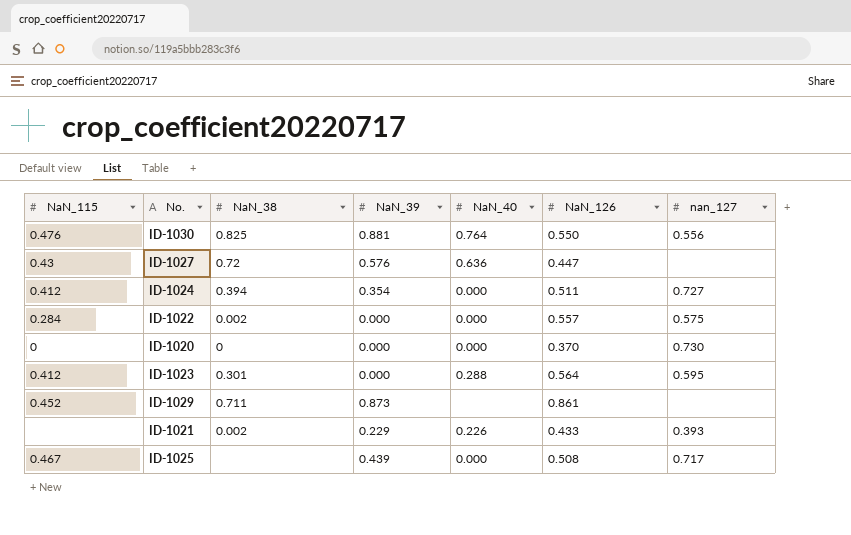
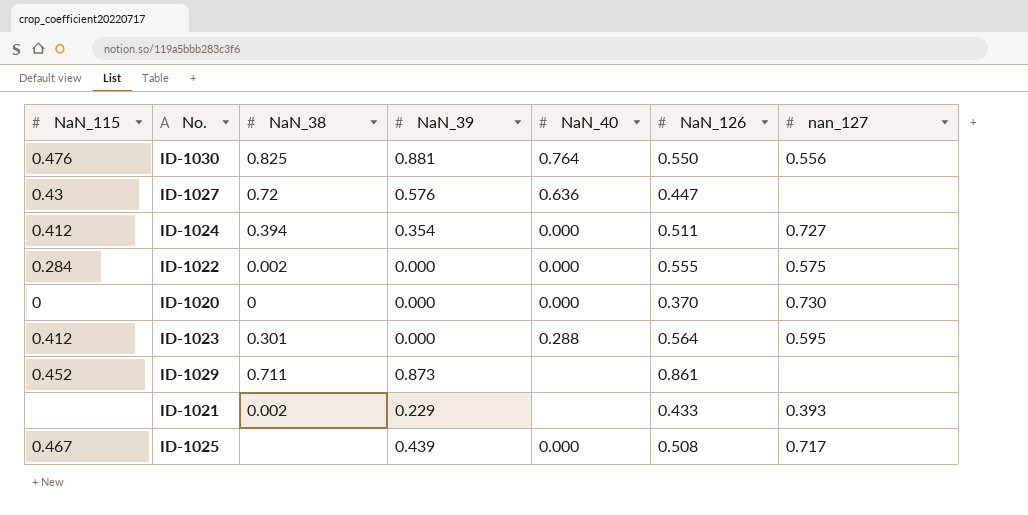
ID-1022 | NaN_126: 0.557 -> 0.555
ID-1021 | NaN_40: 0.226 -> none

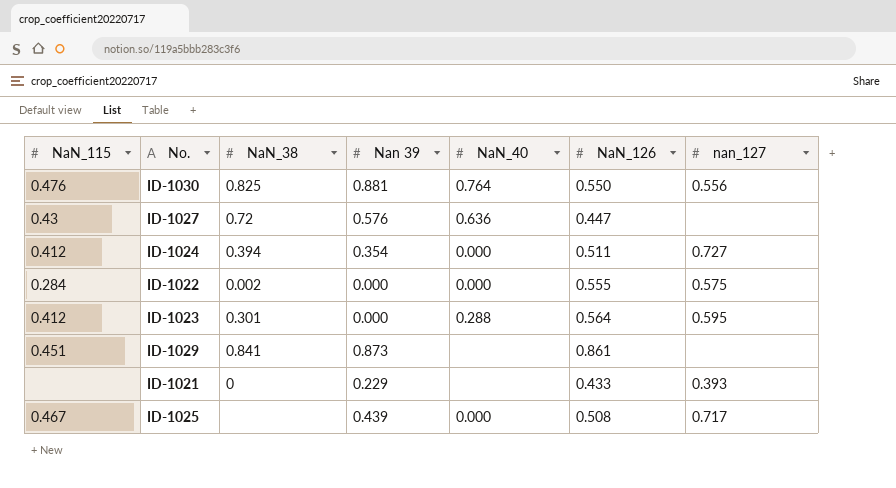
column name: NaN_39 -> Nan 39
row ID-1020: 0 | 0 | 0.000 | 0.000 | 0.370 | 0.730 -> none
ID-1029 | NaN_115: 0.452 -> 0.451
ID-1029 | NaN_38: 0.711 -> 0.841
ID-1021 | NaN_38: 0.002 -> 0

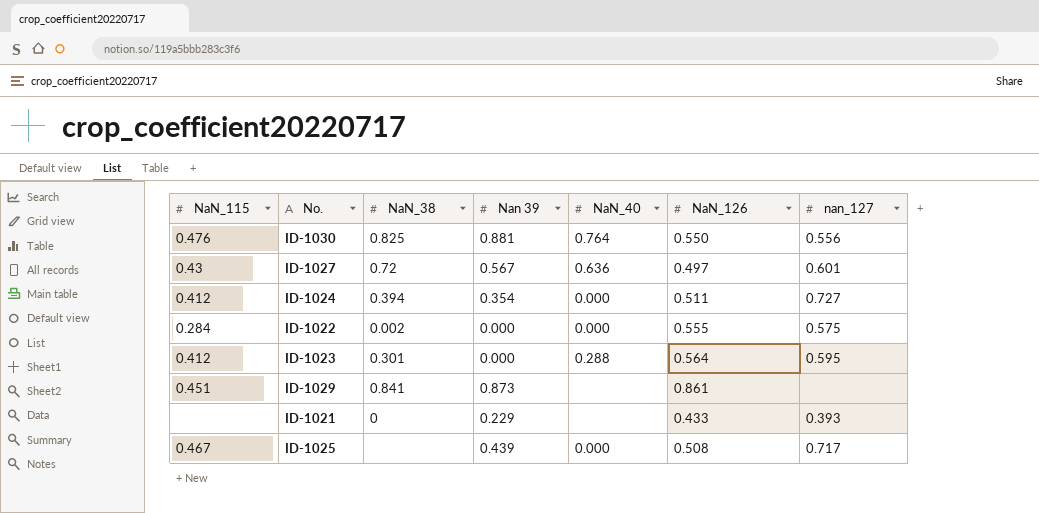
ID-1027 | Nan 39: 0.576 -> 0.567
ID-1027 | NaN_126: 0.447 -> 0.497
ID-1027 | nan_127: none -> 0.601

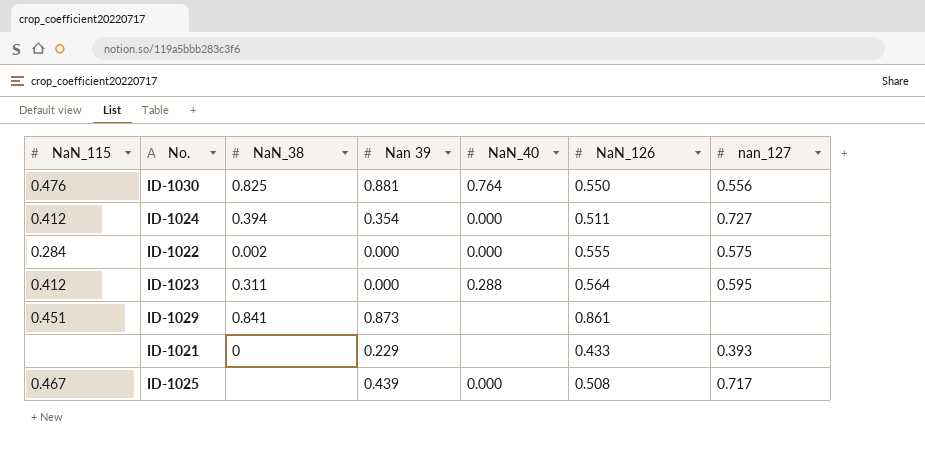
row ID-1027: 0.43 | 0.72 | 0.567 | 0.636 | 0.497 | 0.601 -> none
ID-1023 | NaN_38: 0.301 -> 0.311

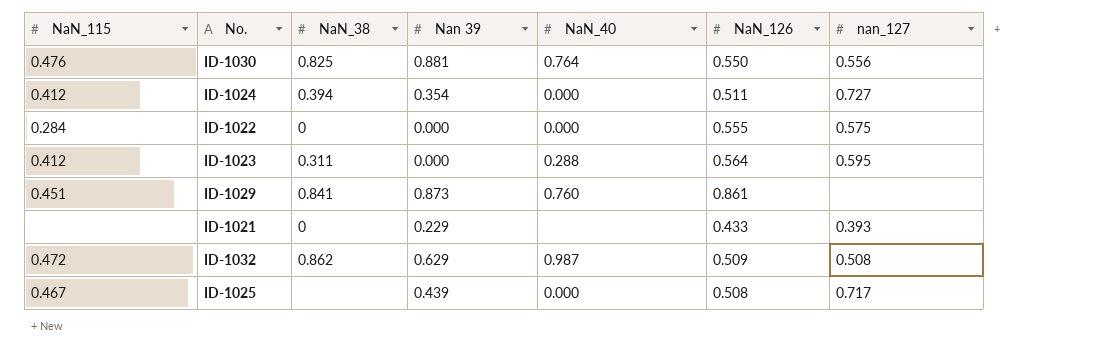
ID-1022 | NaN_38: 0.002 -> 0
ID-1029 | NaN_40: none -> 0.760
row ID-1032: none -> 0.472 | 0.862 | 0.629 | 0.987 | 0.509 | 0.508

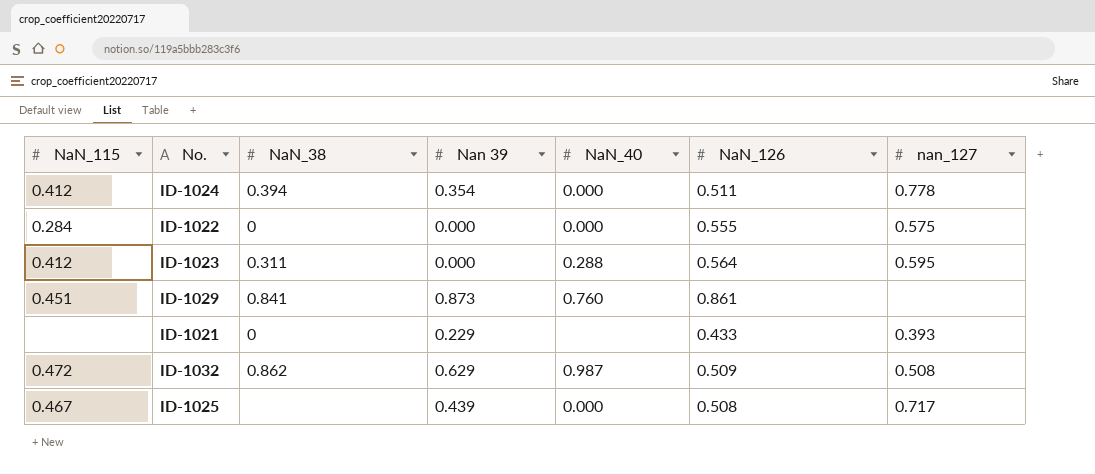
row ID-1030: 0.476 | 0.825 | 0.881 | 0.764 | 0.550 | 0.556 -> none
ID-1024 | nan_127: 0.727 -> 0.778

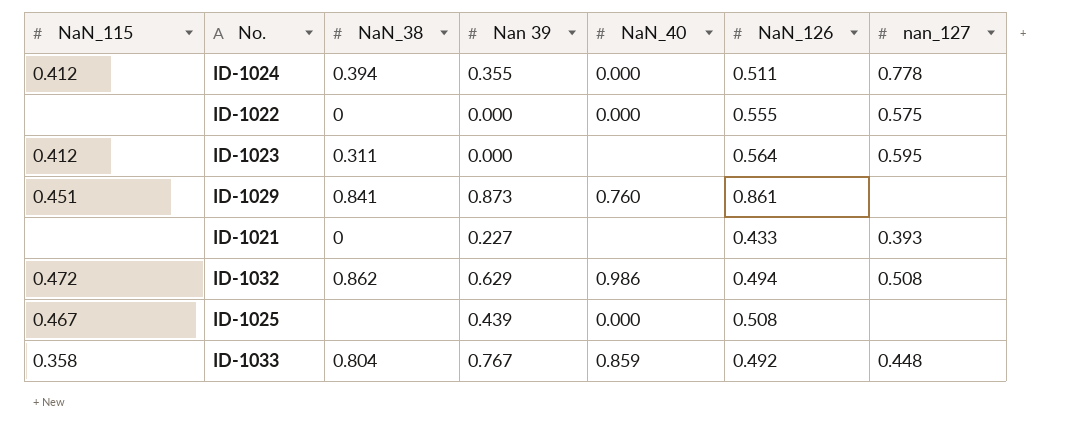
ID-1024 | Nan 39: 0.354 -> 0.355
ID-1022 | NaN_115: 0.284 -> none
ID-1023 | NaN_40: 0.288 -> none
ID-1021 | Nan 39: 0.229 -> 0.227
ID-1032 | NaN_40: 0.987 -> 0.986
ID-1032 | NaN_126: 0.509 -> 0.494
ID-1025 | nan_127: 0.717 -> none
row ID-1033: none -> 0.358 | 0.804 | 0.767 | 0.859 | 0.492 | 0.448

